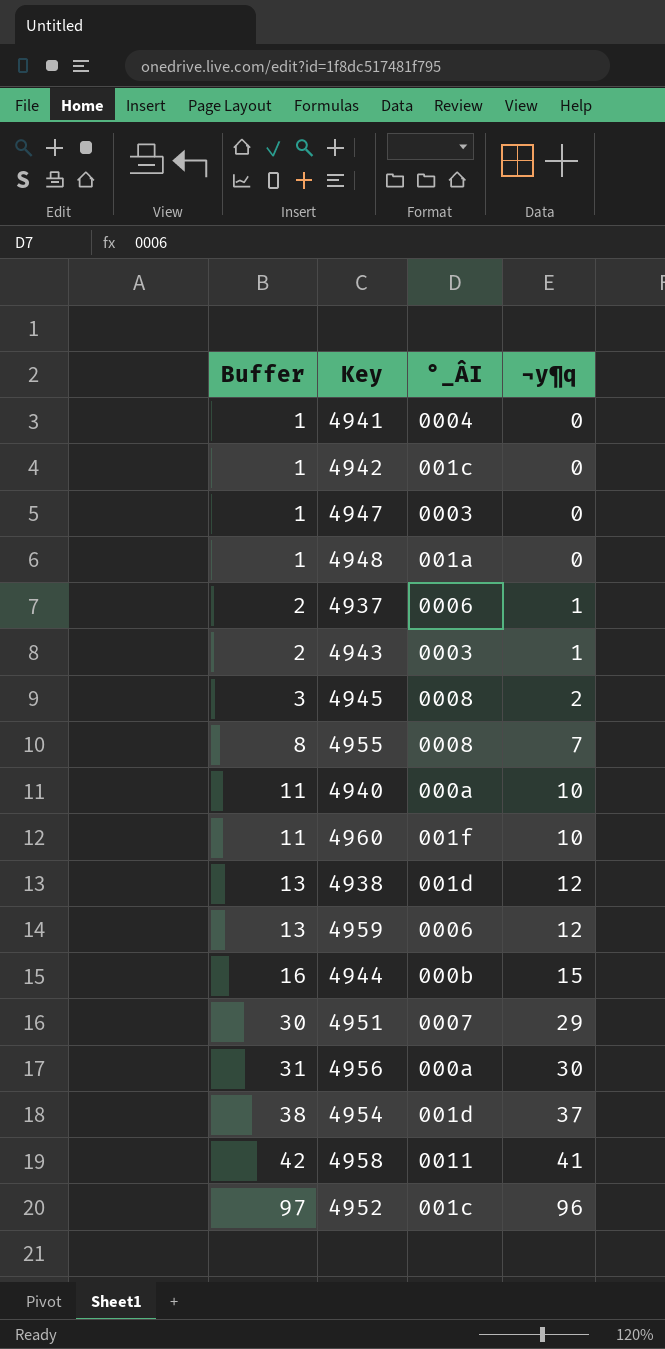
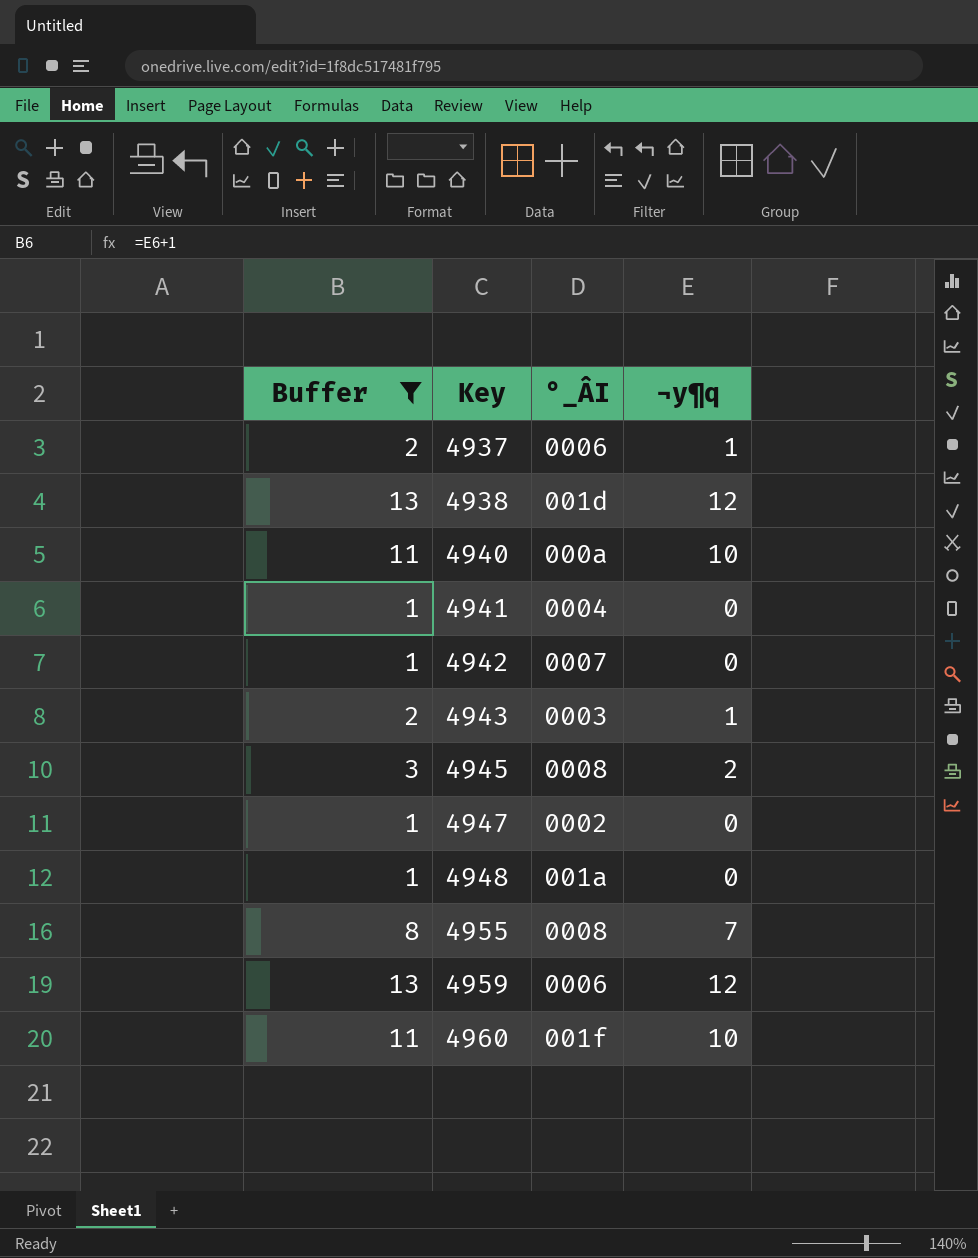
filter: none -> Buffer <= 13
row order: Buffer ascending -> Key ascending
4942 | °_ÂI: 001c -> 0007
4947 | °_ÂI: 0003 -> 0002

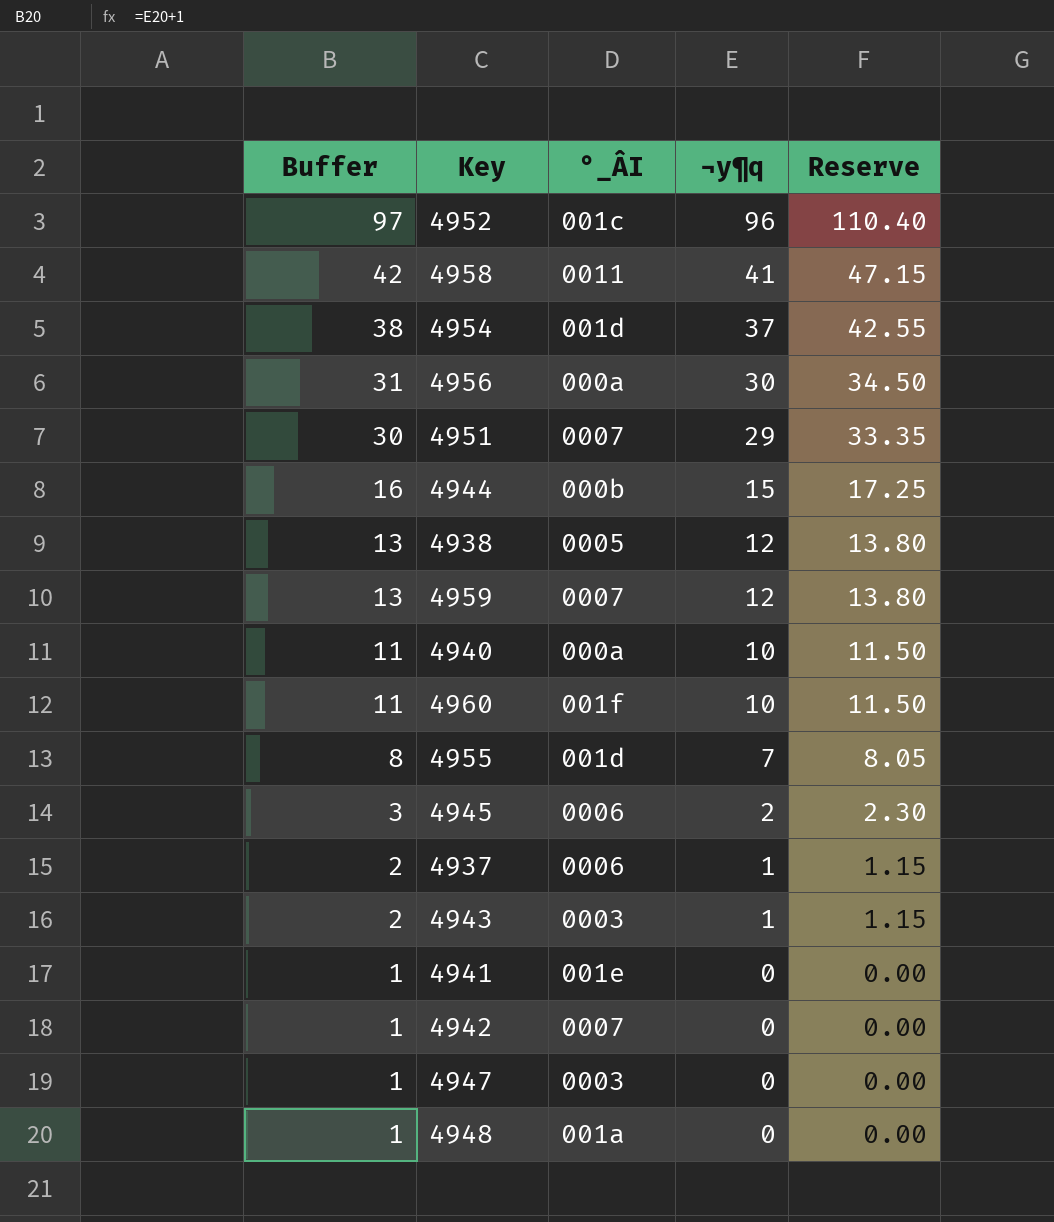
filter: Buffer <= 13 -> none
row order: Key ascending -> Buffer descending
column Reserve | formula: none -> [¬y¶q] * 1.15
4938 | °_ÂI: 001d -> 0005
4959 | °_ÂI: 0006 -> 0007
4955 | °_ÂI: 0008 -> 001d
4945 | °_ÂI: 0008 -> 0006
4941 | °_ÂI: 0004 -> 001e
4947 | °_ÂI: 0002 -> 0003

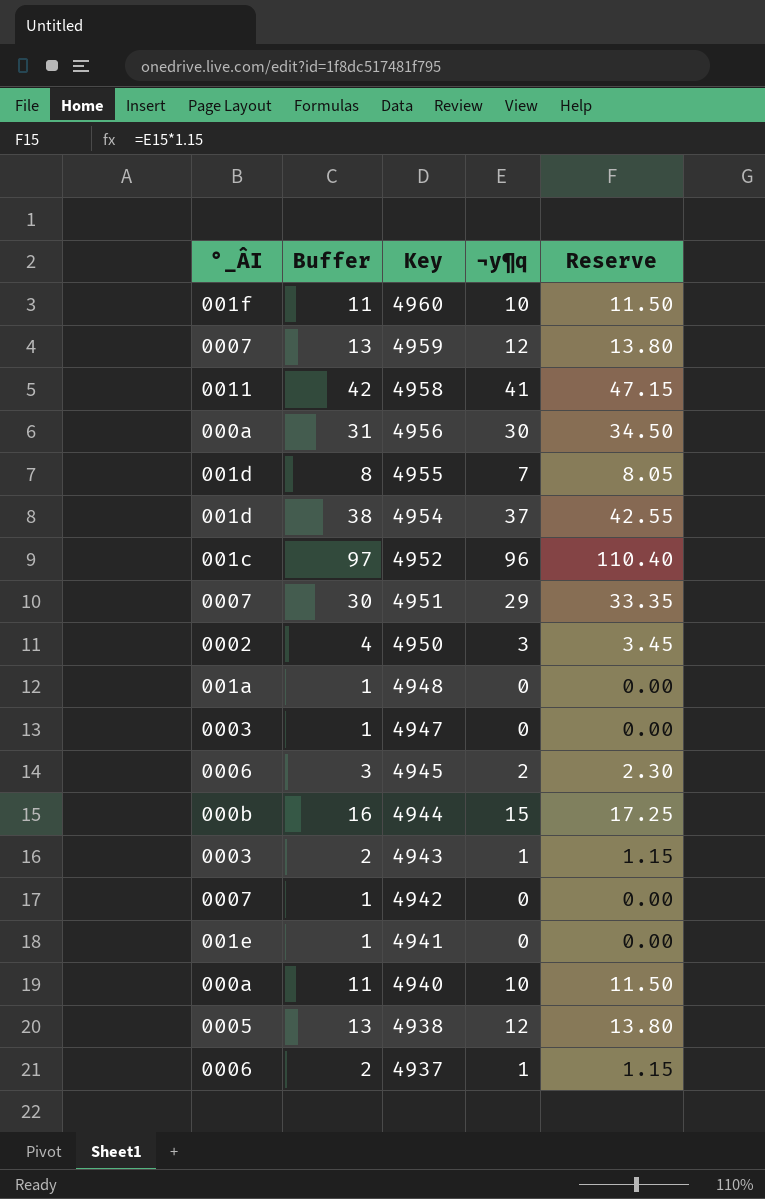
row order: Buffer descending -> Key descending
column °_ÂI | position: 3 -> 1
row 4950: none -> 0002 | 4 | 3 | 3.45

